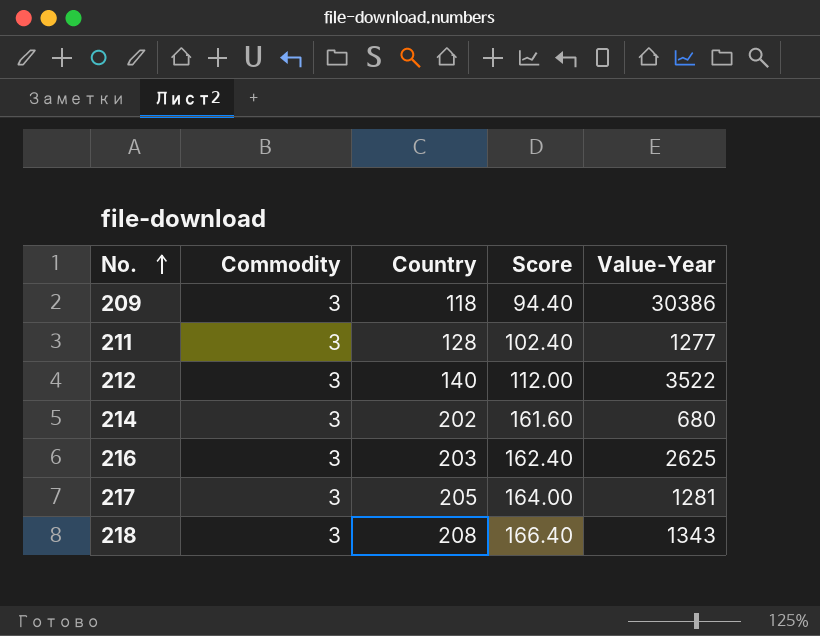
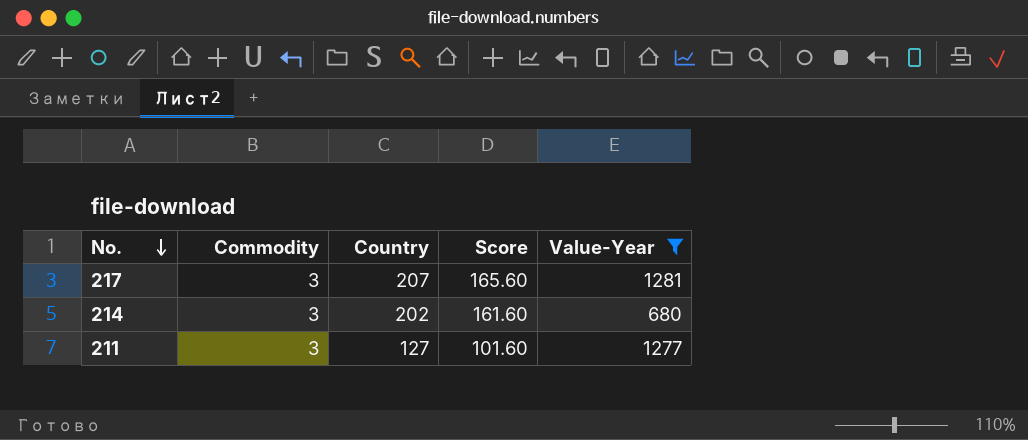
filter: none -> Value-Year <= 1281
row order: No. ascending -> No. descending
217 | Country: 205 -> 207
217 | Score: 164.00 -> 165.60
211 | Country: 128 -> 127
211 | Score: 102.40 -> 101.60

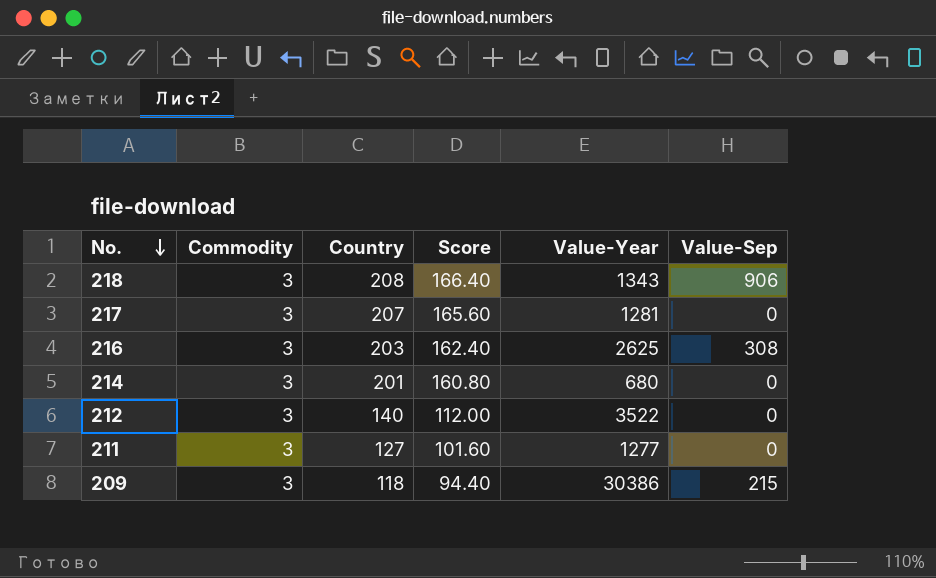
filter: Value-Year <= 1281 -> none
column Value-Sep | position: none -> 6
214 | Country: 202 -> 201
214 | Score: 161.60 -> 160.80

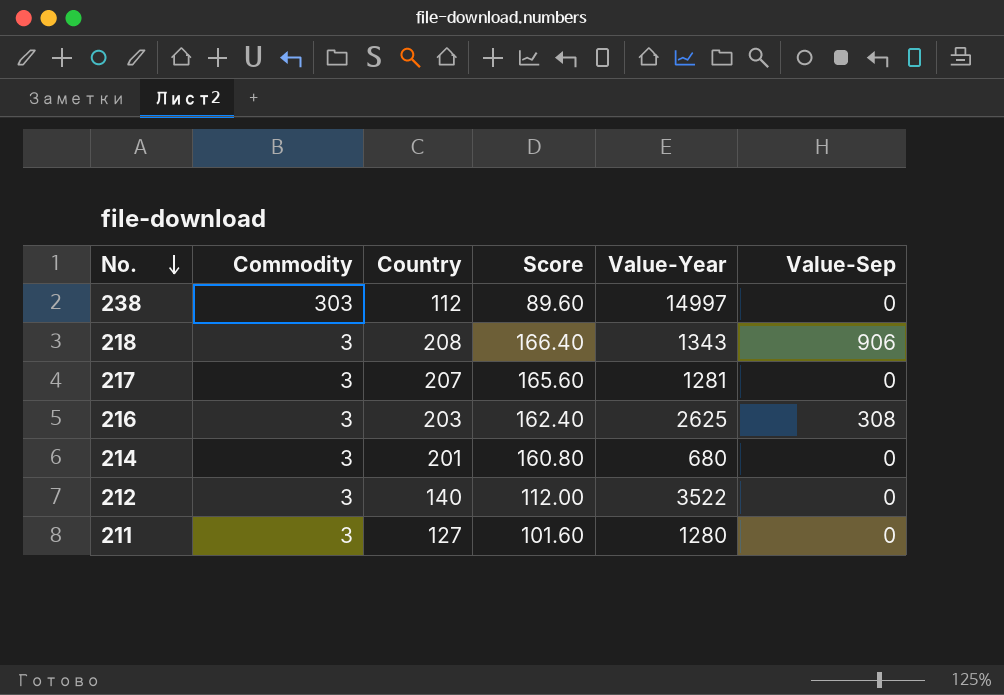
row 209: 3 | 118 | 94.40 | 30386 | 215 -> none
row 238: none -> 303 | 112 | 89.60 | 14997 | 0
211 | Value-Year: 1277 -> 1280

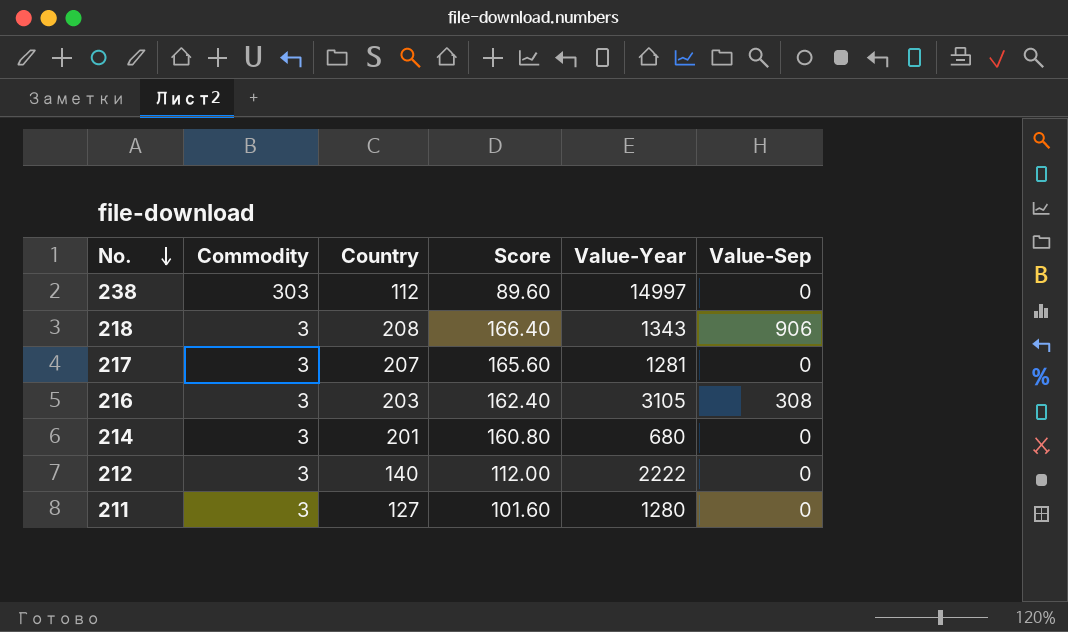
216 | Value-Year: 2625 -> 3105
212 | Value-Year: 3522 -> 2222

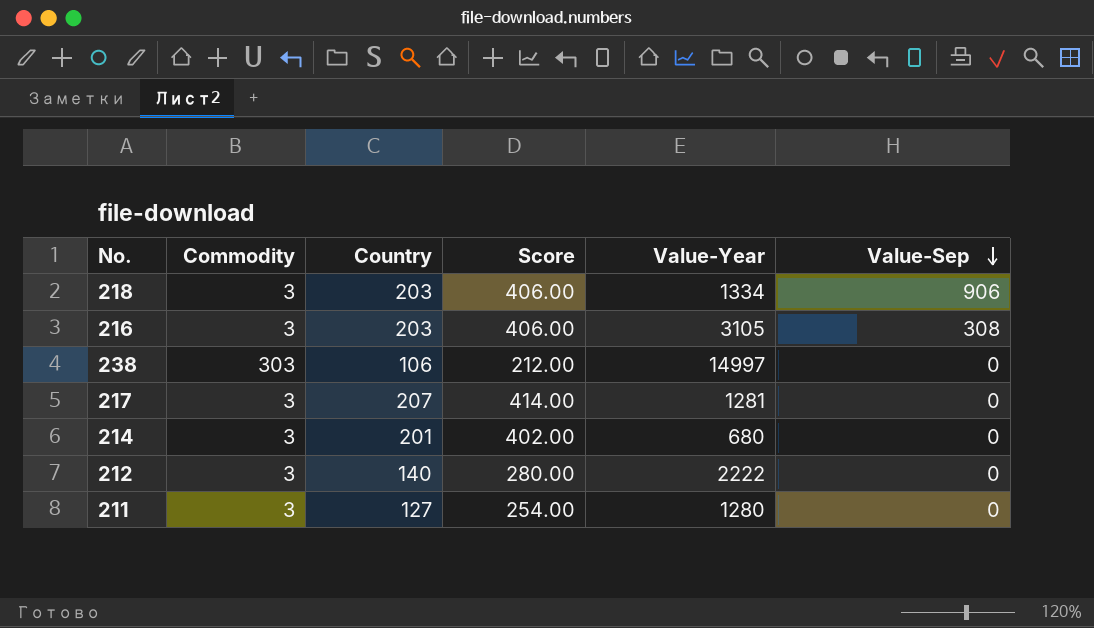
row order: No. descending -> Value-Sep descending
column Score | formula: [Country] * 0.8 -> [Country] * 2
218 | Country: 208 -> 203
218 | Value-Year: 1343 -> 1334
238 | Country: 112 -> 106

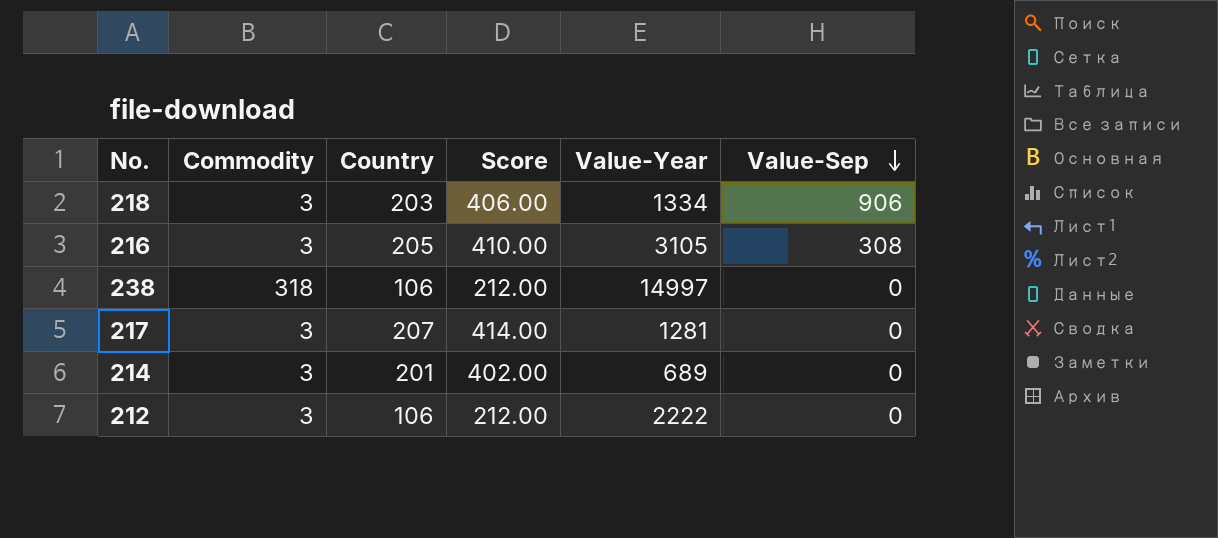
row 211: 3 | 127 | 254.00 | 1280 | 0 -> none
216 | Country: 203 -> 205
216 | Score: 406.00 -> 410.00
238 | Commodity: 303 -> 318
214 | Value-Year: 680 -> 689
212 | Country: 140 -> 106
212 | Score: 280.00 -> 212.00

